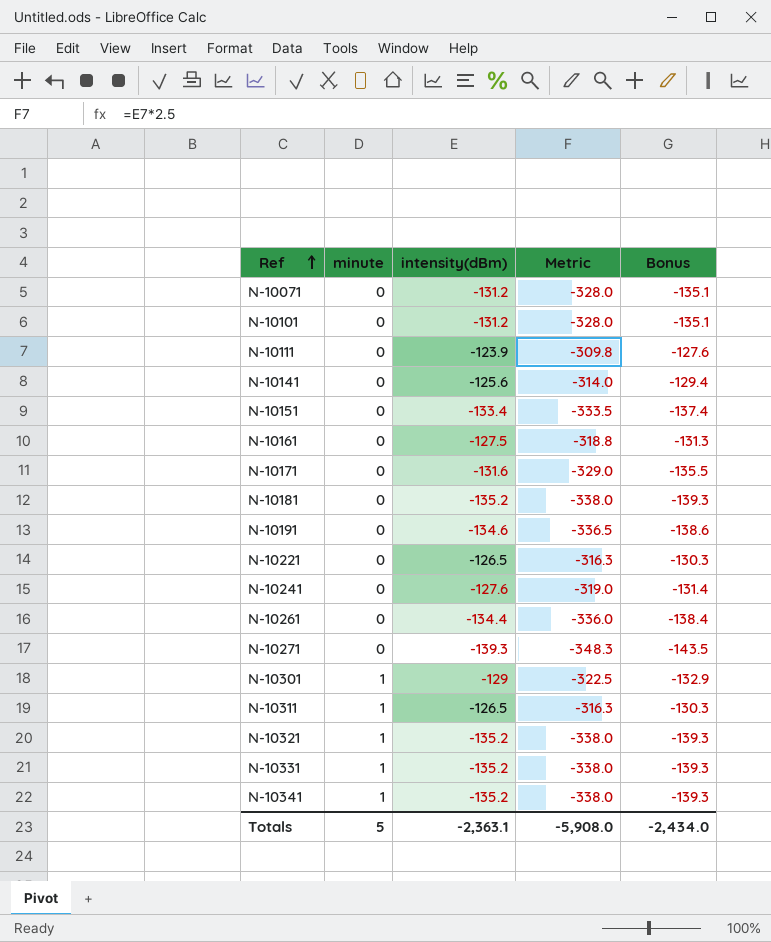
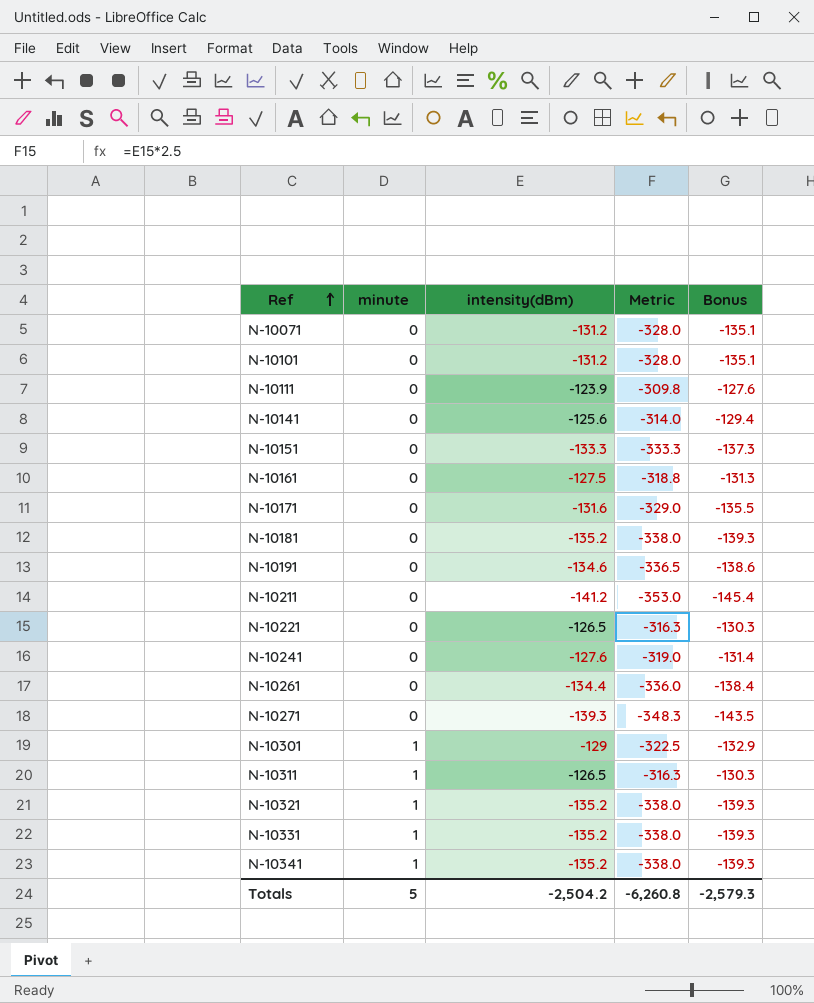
N-10151 | intensity(dBm): -133.4 -> -133.3
N-10151 | Metric: -333.5 -> -333.3
N-10151 | Bonus: -137.4 -> -137.3
row N-10211: none -> 0 | -141.2 | -353.0 | -145.4
Totals | intensity(dBm): -2,363.1 -> -2,504.2
Totals | Metric: -5,908.0 -> -6,260.8
Totals | Bonus: -2,434.0 -> -2,579.3

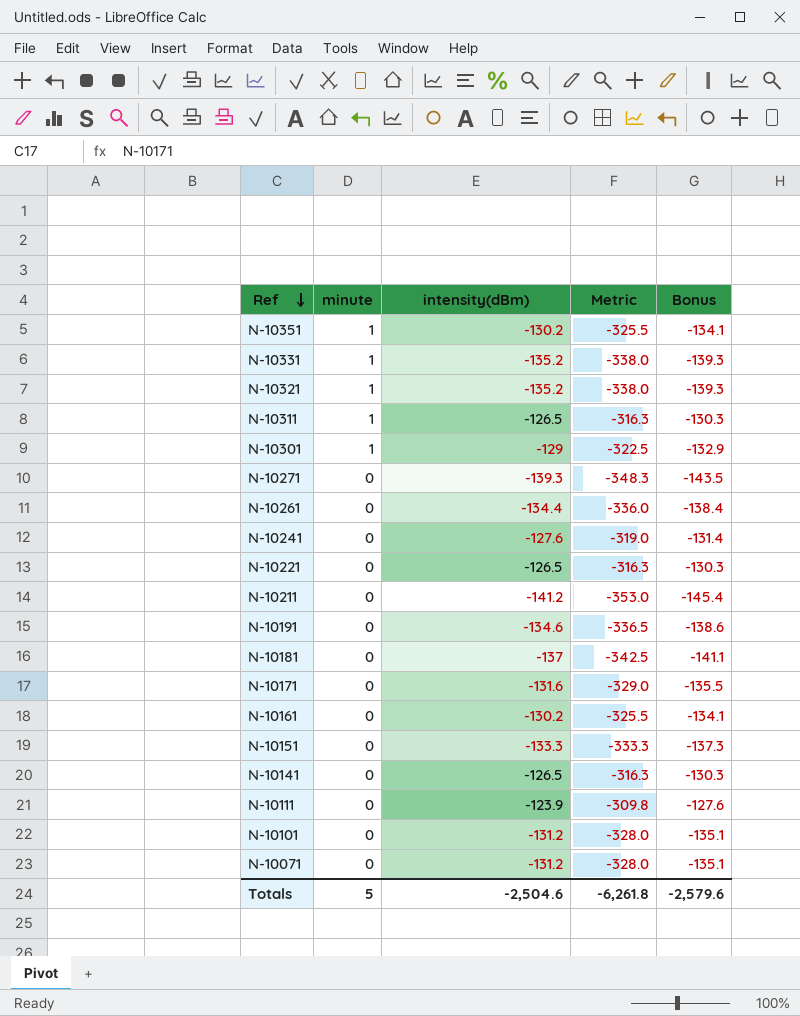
row order: Ref ascending -> Ref descending
row N-10341: 1 | -135.2 | -338.0 | -139.3 -> none
row N-10351: none -> 1 | -130.2 | -325.5 | -134.1
N-10181 | intensity(dBm): -135.2 -> -137
N-10181 | Metric: -338.0 -> -342.5
N-10181 | Bonus: -139.3 -> -141.1
N-10161 | intensity(dBm): -127.5 -> -130.2
N-10161 | Metric: -318.8 -> -325.5
N-10161 | Bonus: -131.3 -> -134.1
N-10141 | intensity(dBm): -125.6 -> -126.5
N-10141 | Metric: -314.0 -> -316.3
N-10141 | Bonus: -129.4 -> -130.3
Totals | intensity(dBm): -2,504.2 -> -2,504.6
Totals | Metric: -6,260.8 -> -6,261.8
Totals | Bonus: -2,579.3 -> -2,579.6

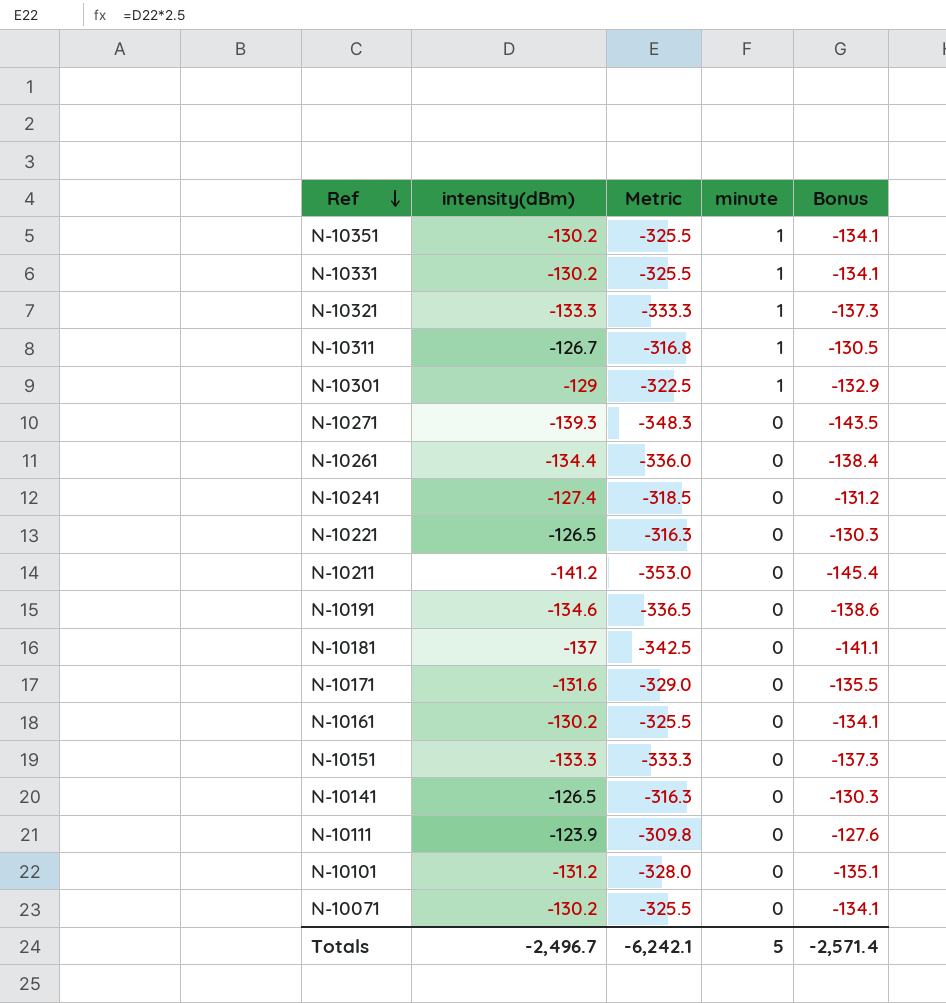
column minute | position: 2 -> 4
N-10331 | intensity(dBm): -135.2 -> -130.2
N-10331 | Metric: -338.0 -> -325.5
N-10331 | Bonus: -139.3 -> -134.1
N-10321 | intensity(dBm): -135.2 -> -133.3
N-10321 | Metric: -338.0 -> -333.3
N-10321 | Bonus: -139.3 -> -137.3
N-10311 | intensity(dBm): -126.5 -> -126.7
N-10311 | Metric: -316.3 -> -316.8
N-10311 | Bonus: -130.3 -> -130.5
N-10241 | intensity(dBm): -127.6 -> -127.4
N-10241 | Metric: -319.0 -> -318.5
N-10241 | Bonus: -131.4 -> -131.2
N-10071 | intensity(dBm): -131.2 -> -130.2
N-10071 | Metric: -328.0 -> -325.5
N-10071 | Bonus: -135.1 -> -134.1
Totals | intensity(dBm): -2,504.6 -> -2,496.7
Totals | Metric: -6,261.8 -> -6,242.1
Totals | Bonus: -2,579.6 -> -2,571.4

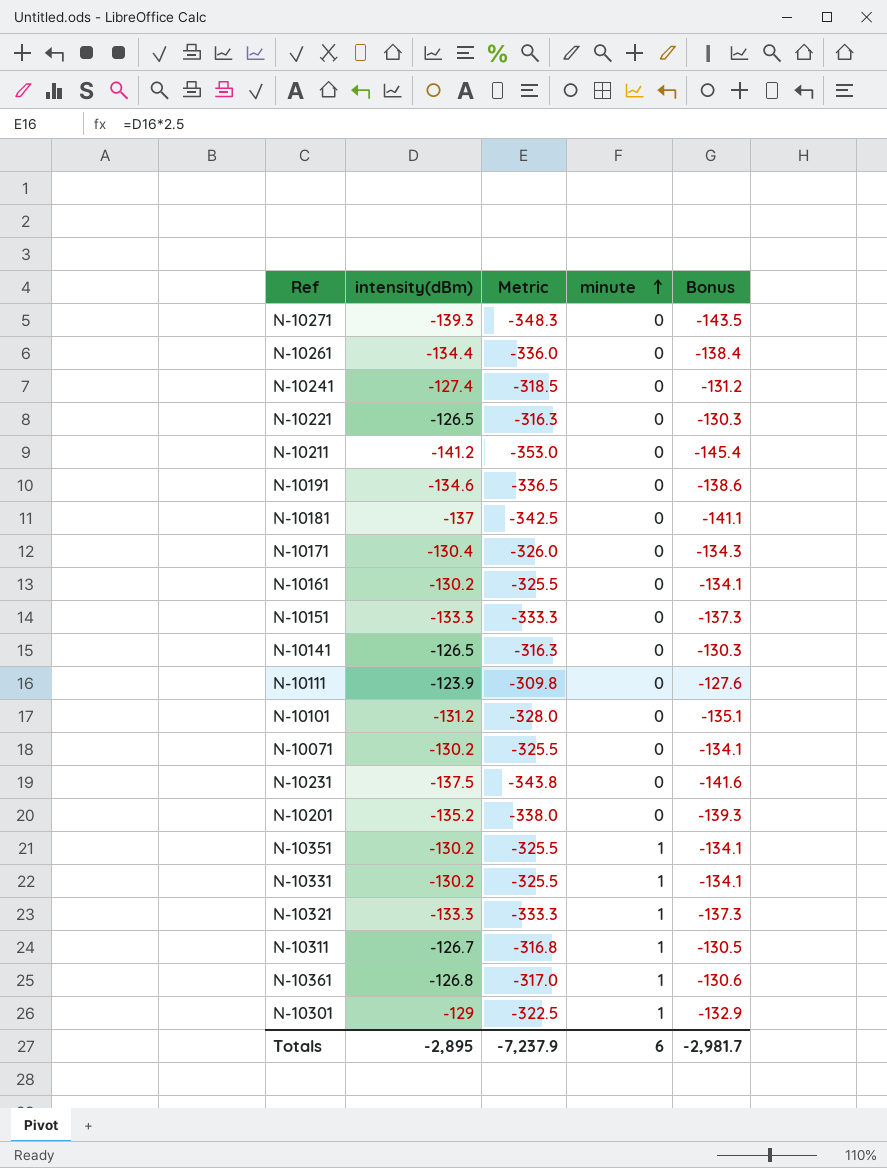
row order: Ref descending -> minute ascending
N-10171 | intensity(dBm): -131.6 -> -130.4
N-10171 | Metric: -329.0 -> -326.0
N-10171 | Bonus: -135.5 -> -134.3
row N-10231: none -> -137.5 | -343.8 | 0 | -141.6
row N-10201: none -> -135.2 | -338.0 | 0 | -139.3
row N-10361: none -> -126.8 | -317.0 | 1 | -130.6
Totals | intensity(dBm): -2,496.7 -> -2,895
Totals | Metric: -6,242.1 -> -7,237.9
Totals | minute: 5 -> 6
Totals | Bonus: -2,571.4 -> -2,981.7

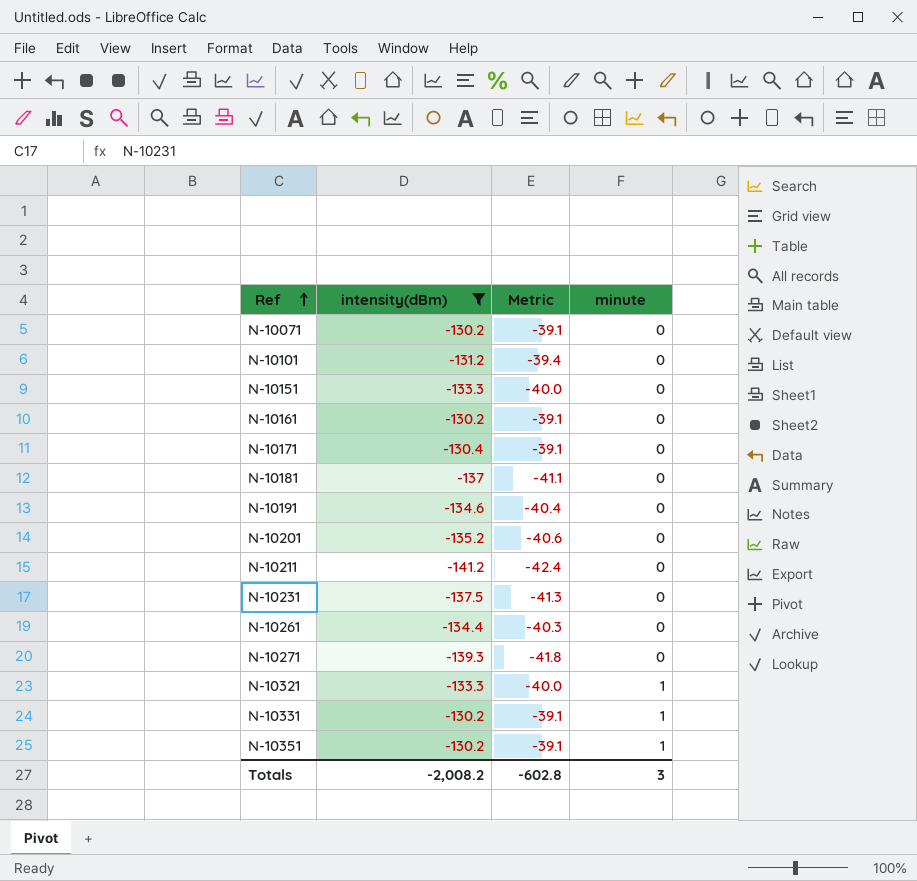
filter: none -> intensity(dBm) <= -130.2
row order: minute ascending -> Ref ascending
column Bonus | formula: [intensity(dBm)] * 1.03 -> none
column Metric | formula: [intensity(dBm)] * 2.5 -> [intensity(dBm)] * 0.3
Totals | intensity(dBm): -2,895 -> -2,008.2
Totals | Metric: -7,237.9 -> -602.8
Totals | minute: 6 -> 3

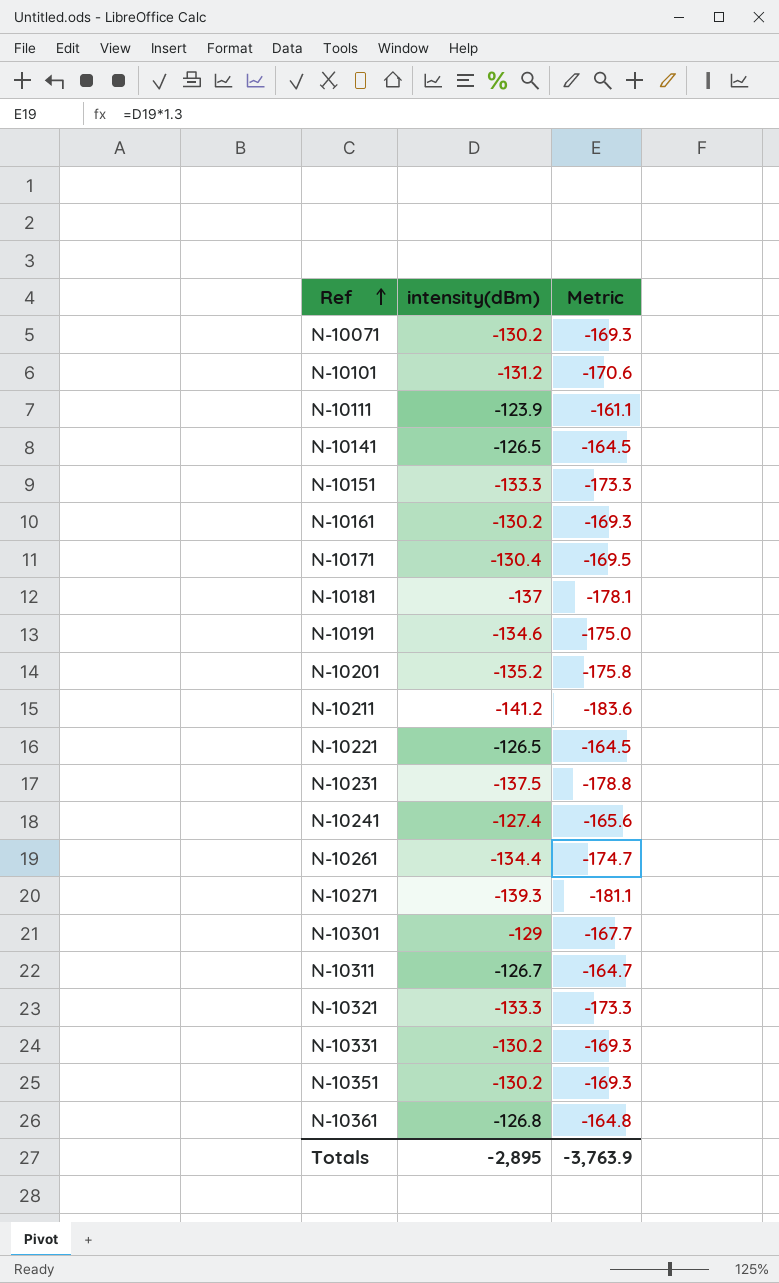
filter: intensity(dBm) <= -130.2 -> none
column minute | position: 4 -> none
column Metric | formula: [intensity(dBm)] * 0.3 -> [intensity(dBm)] * 1.3
Totals | intensity(dBm): -2,008.2 -> -2,895
Totals | Metric: -602.8 -> -3,763.9

